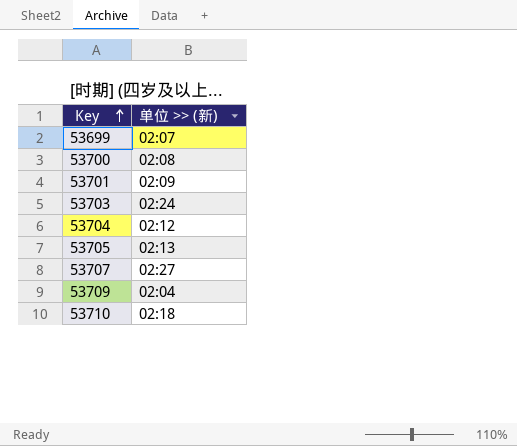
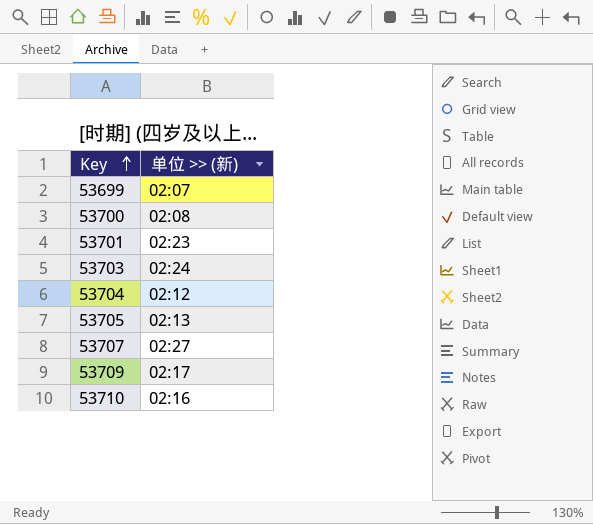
53701 | 单位 >> (新): 02:09 -> 02:23
53709 | 单位 >> (新): 02:04 -> 02:17
53710 | 单位 >> (新): 02:18 -> 02:16

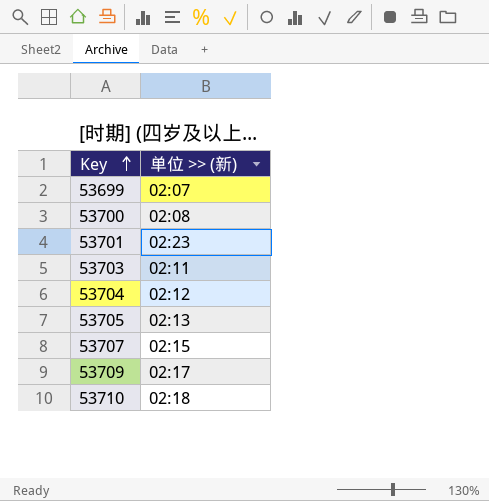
53703 | 单位 >> (新): 02:24 -> 02:11
53707 | 单位 >> (新): 02:27 -> 02:15
53710 | 单位 >> (新): 02:16 -> 02:18

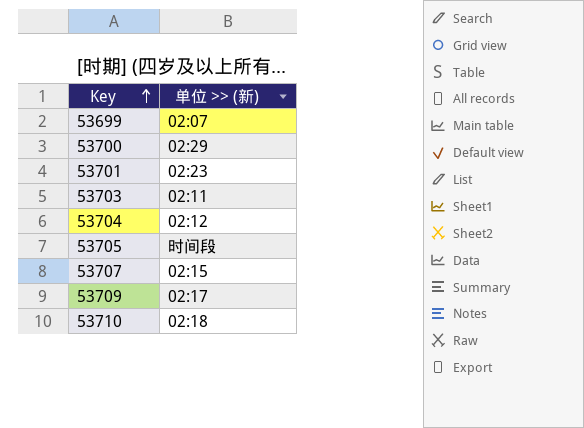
53700 | 单位 >> (新): 02:08 -> 02:29
53705 | 单位 >> (新): 02:13 -> 时间段

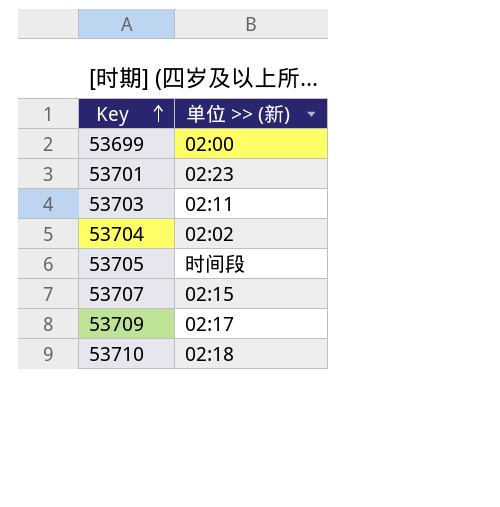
row 53700: 02:29 -> none
53699 | 单位 >> (新): 02:07 -> 02:00
53704 | 单位 >> (新): 02:12 -> 02:02

